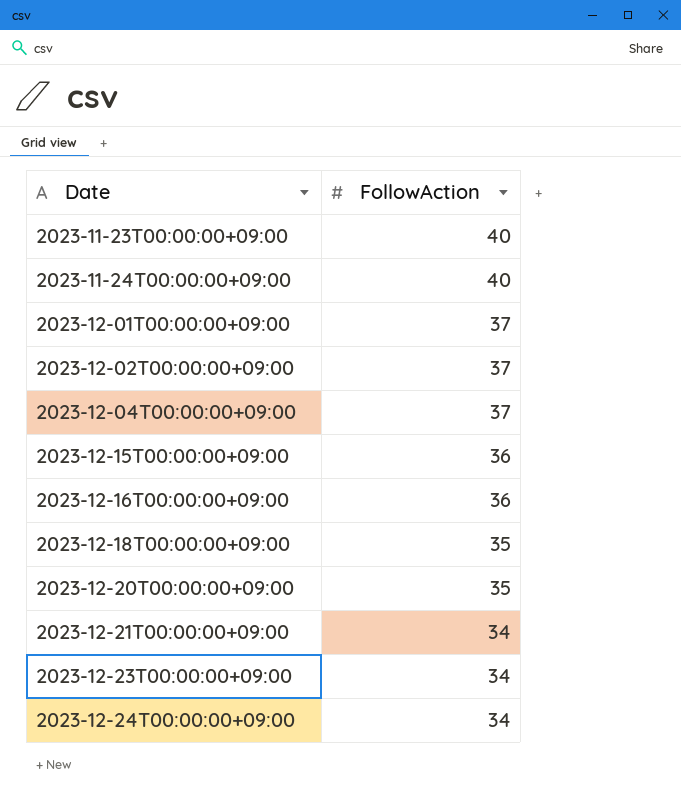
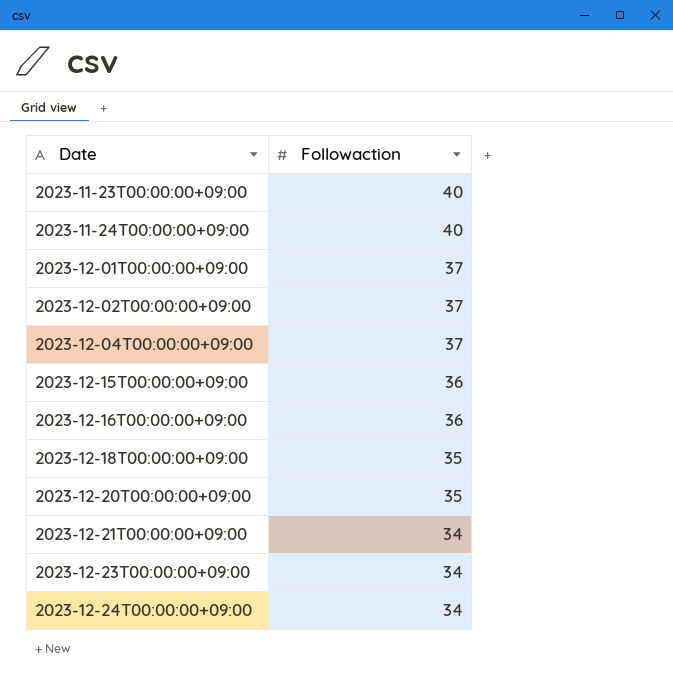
column name: FollowAction -> Followaction

